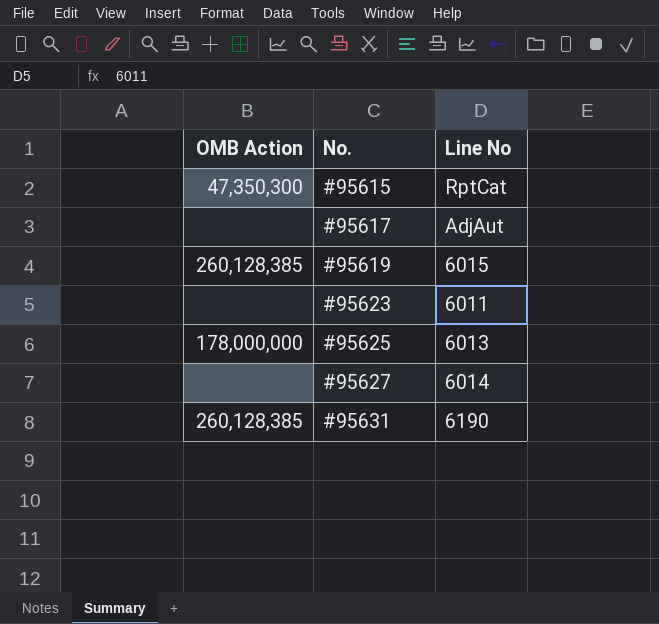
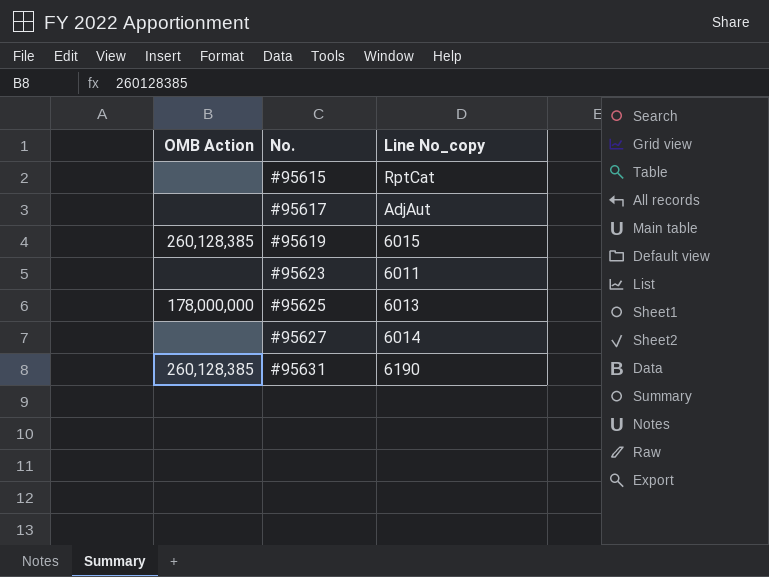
column name: Line No -> Line No_copy
#95615 | OMB Action: 47,350,300 -> none

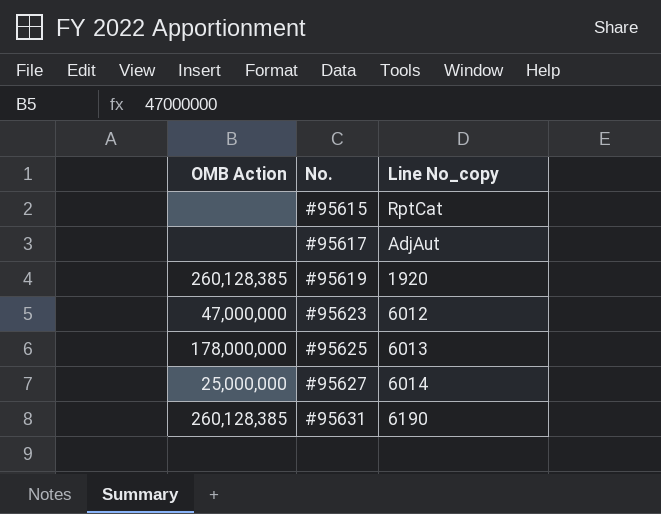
#95619 | Line No_copy: 6015 -> 1920
#95623 | OMB Action: none -> 47,000,000
#95623 | Line No_copy: 6011 -> 6012
#95627 | OMB Action: none -> 25,000,000

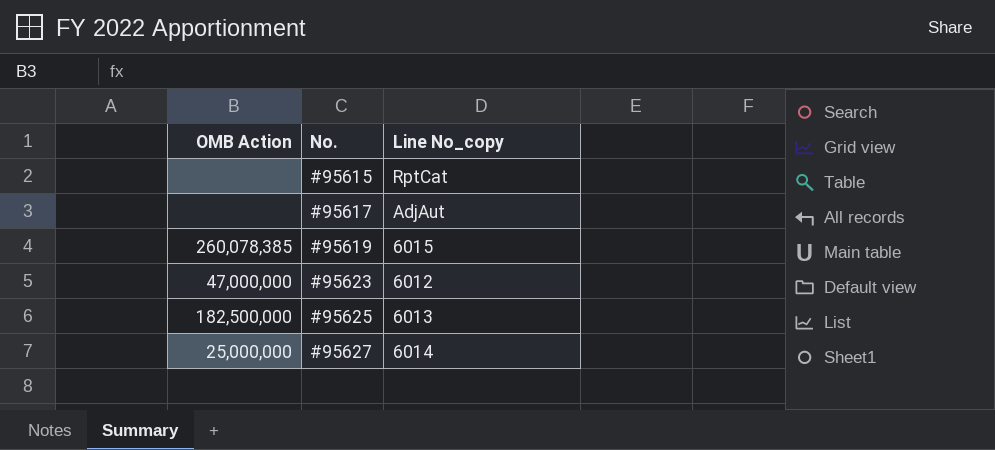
row #95631: 260,128,385 | 6190 -> none
#95619 | OMB Action: 260,128,385 -> 260,078,385
#95619 | Line No_copy: 1920 -> 6015
#95625 | OMB Action: 178,000,000 -> 182,500,000

